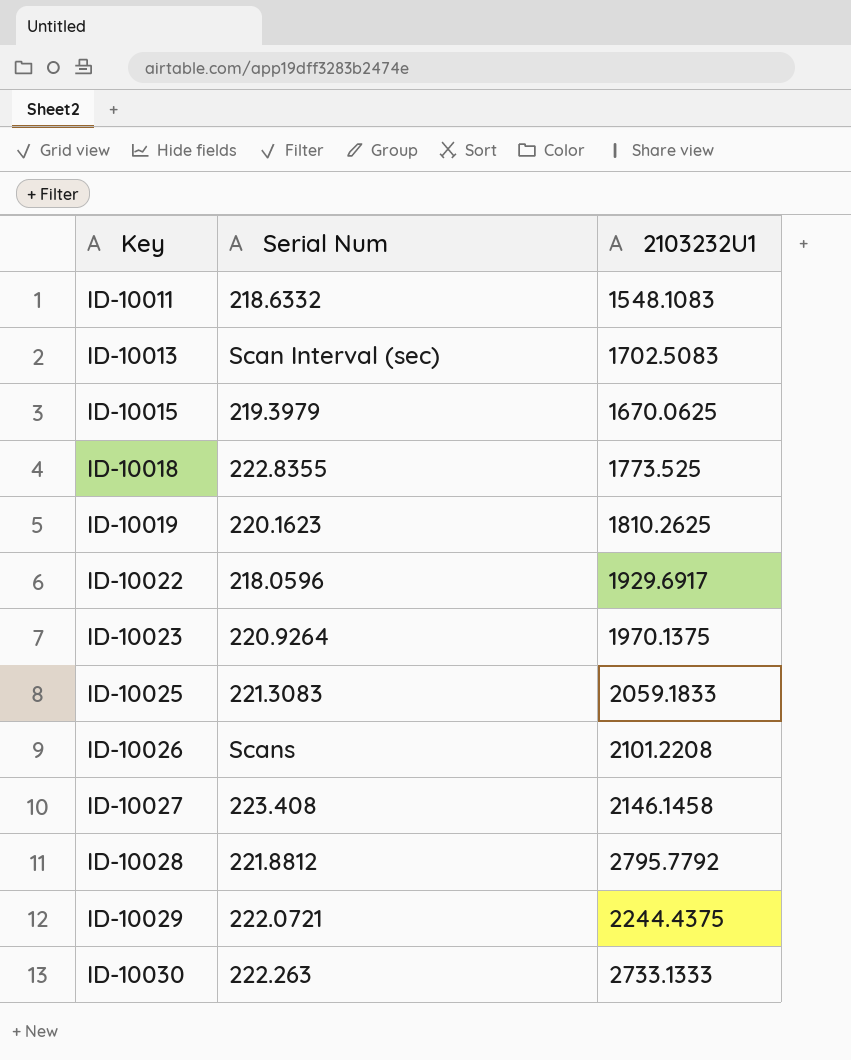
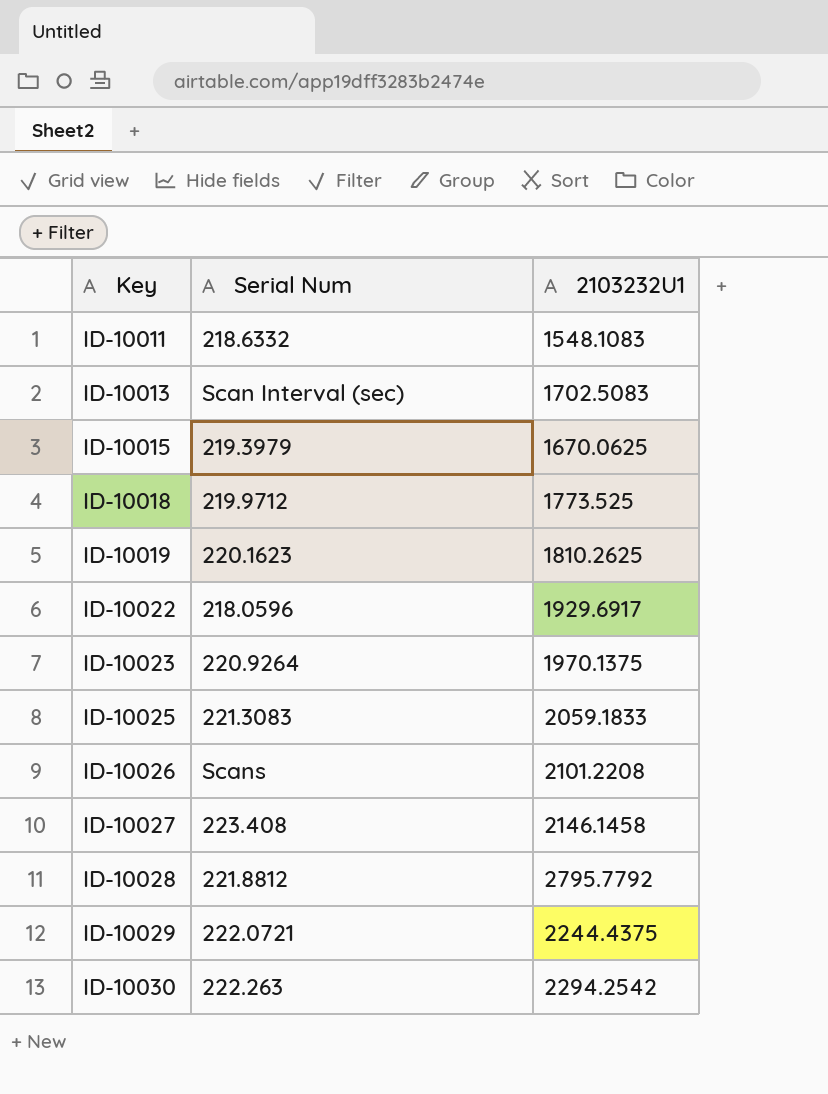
ID-10018 | Serial Num: 222.8355 -> 219.9712
ID-10030 | 2103232U1: 2733.1333 -> 2294.2542

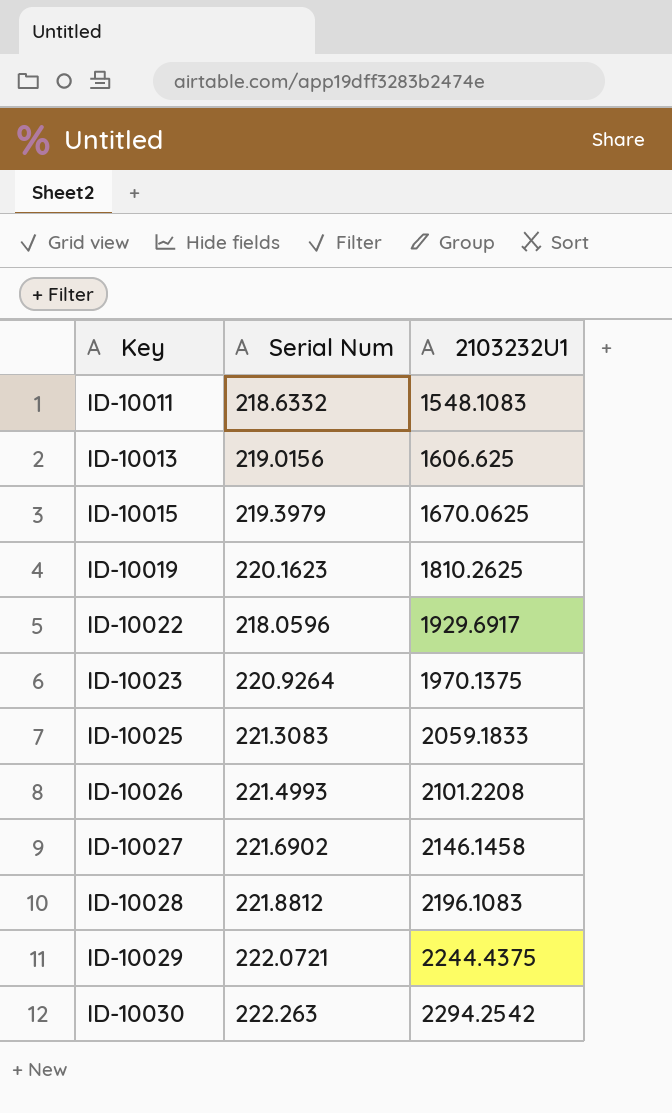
row ID-10018: 219.9712 | 1773.525 -> none
ID-10013 | Serial Num: Scan Interval (sec) -> 219.0156
ID-10013 | 2103232U1: 1702.5083 -> 1606.625
ID-10026 | Serial Num: Scans -> 221.4993
ID-10027 | Serial Num: 223.408 -> 221.6902
ID-10028 | 2103232U1: 2795.7792 -> 2196.1083

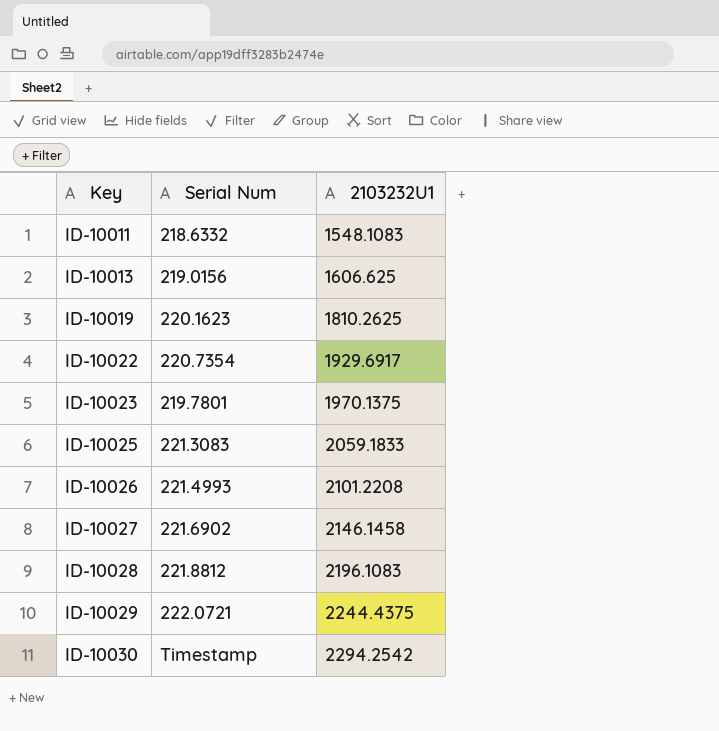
row ID-10015: 219.3979 | 1670.0625 -> none
ID-10022 | Serial Num: 218.0596 -> 220.7354
ID-10023 | Serial Num: 220.9264 -> 219.7801
ID-10030 | Serial Num: 222.263 -> Timestamp

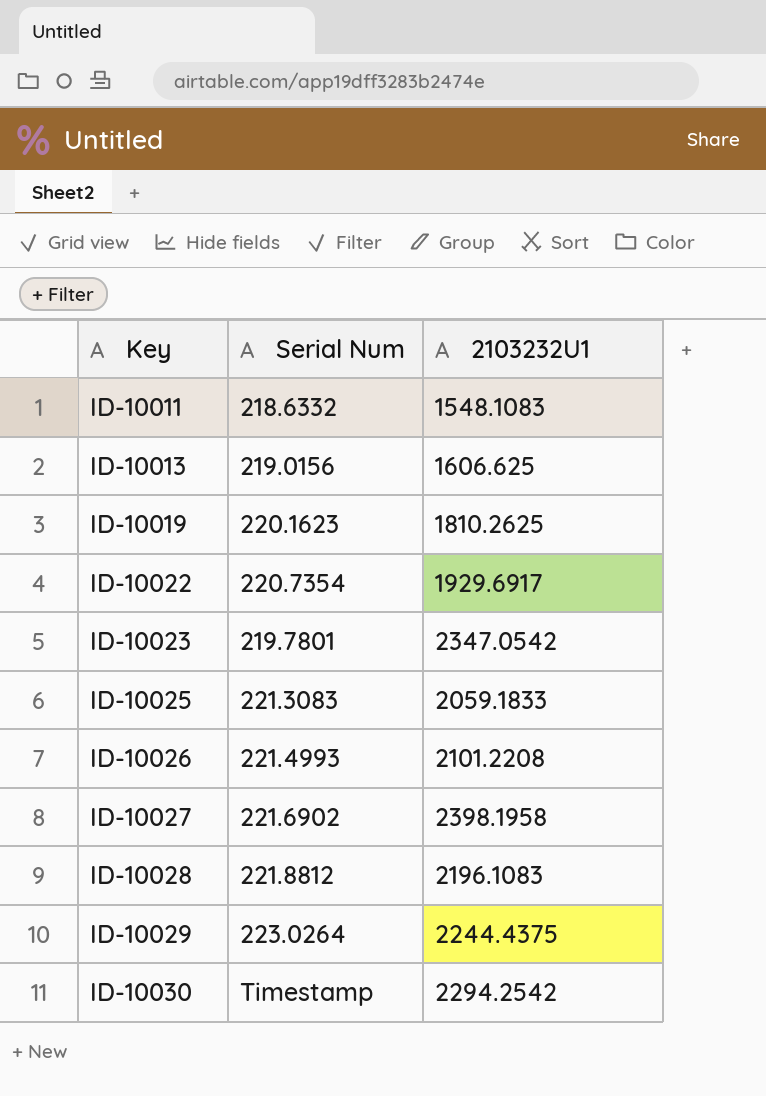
ID-10023 | 2103232U1: 1970.1375 -> 2347.0542
ID-10027 | 2103232U1: 2146.1458 -> 2398.1958
ID-10029 | Serial Num: 222.0721 -> 223.0264

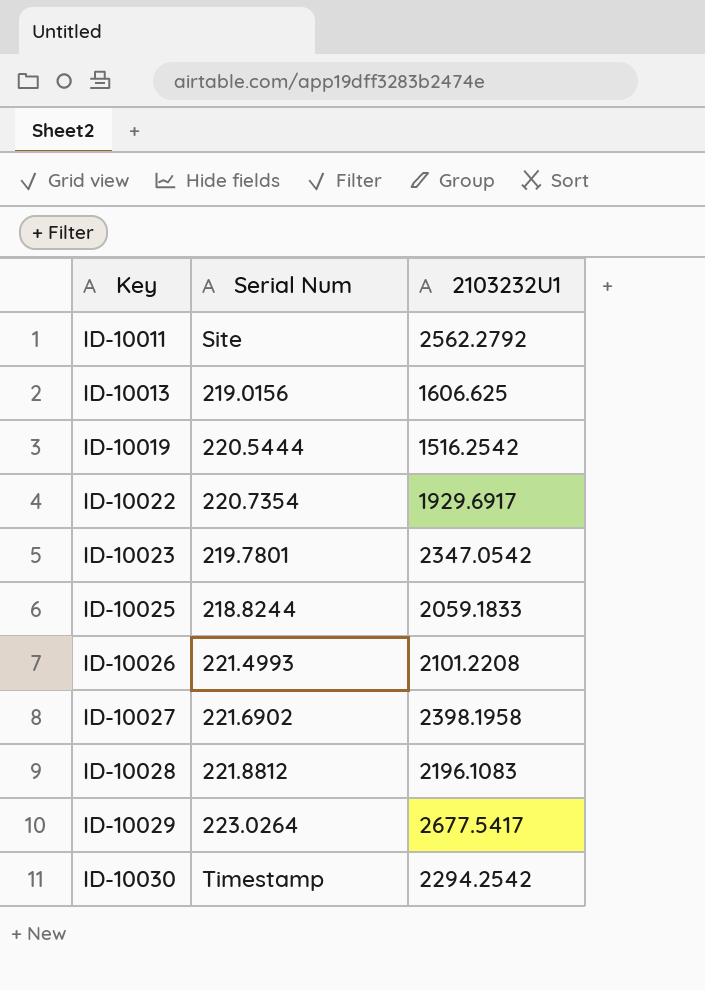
ID-10011 | Serial Num: 218.6332 -> Site
ID-10011 | 2103232U1: 1548.1083 -> 2562.2792
ID-10019 | Serial Num: 220.1623 -> 220.5444
ID-10019 | 2103232U1: 1810.2625 -> 1516.2542
ID-10025 | Serial Num: 221.3083 -> 218.8244
ID-10029 | 2103232U1: 2244.4375 -> 2677.5417

